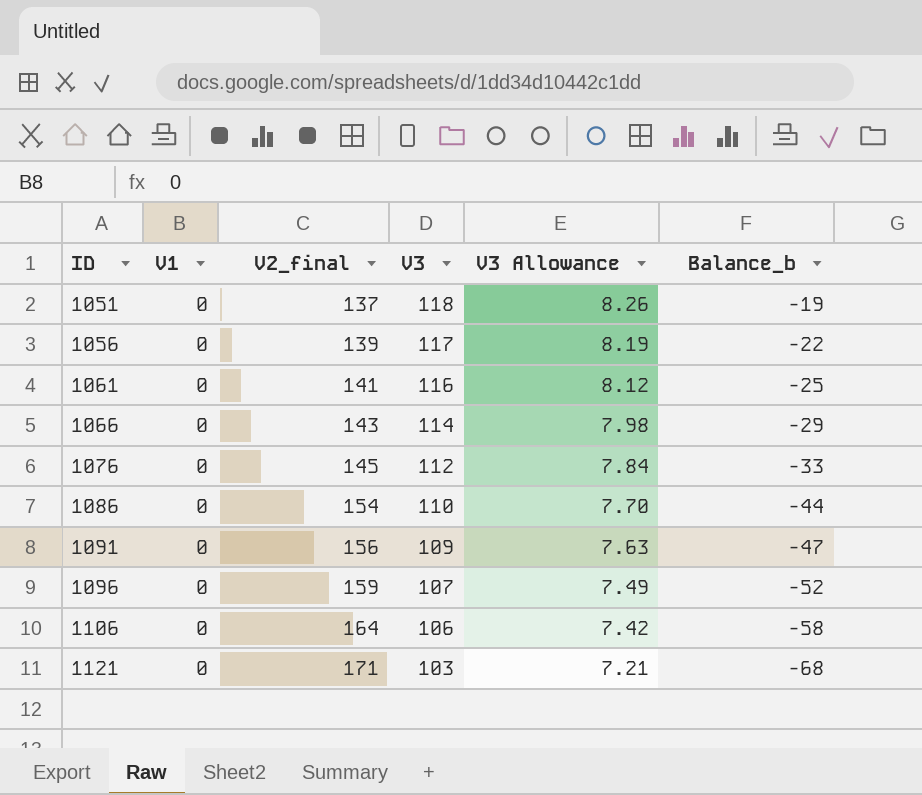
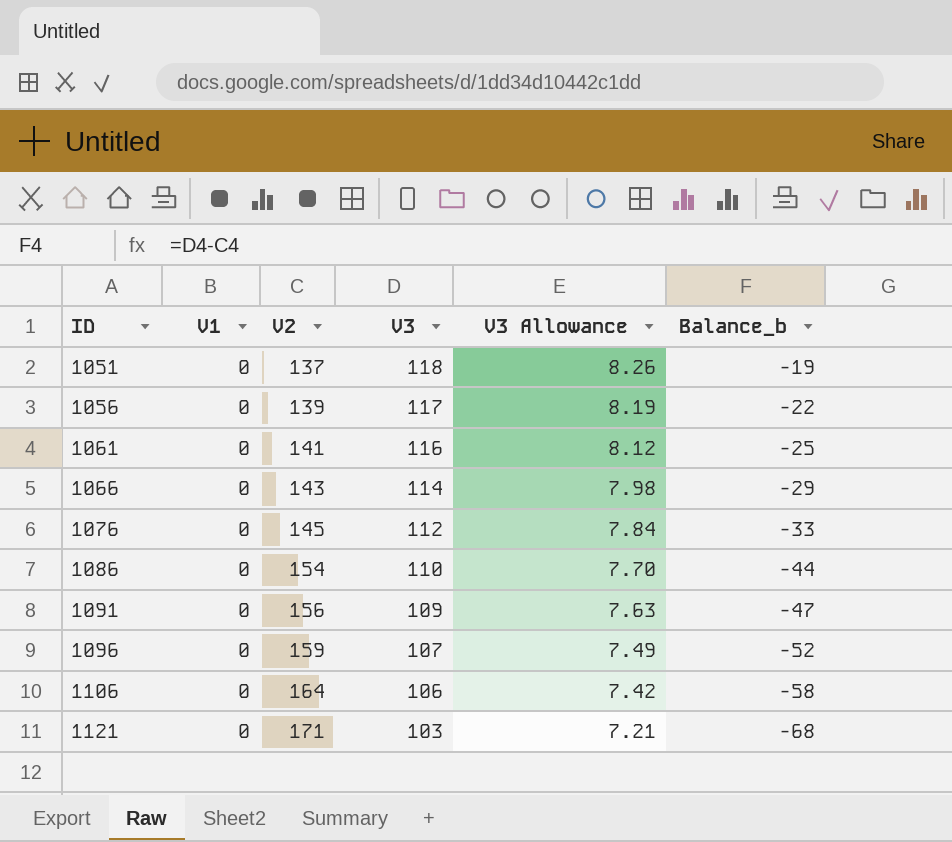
column name: V2_final -> V2

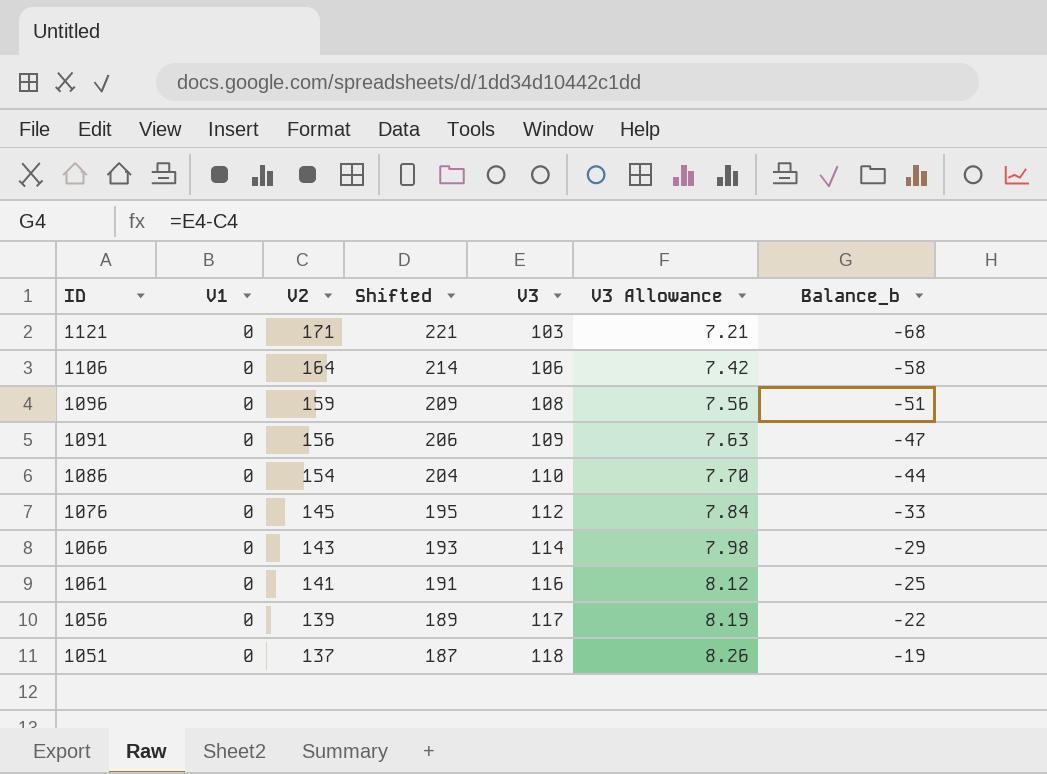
row order: ID ascending -> ID descending
column Shifted | formula: none -> [V2] + 50
1096 | V3: 107 -> 108
1096 | V3 Allowance: 7.49 -> 7.56
1096 | Balance_b: -52 -> -51

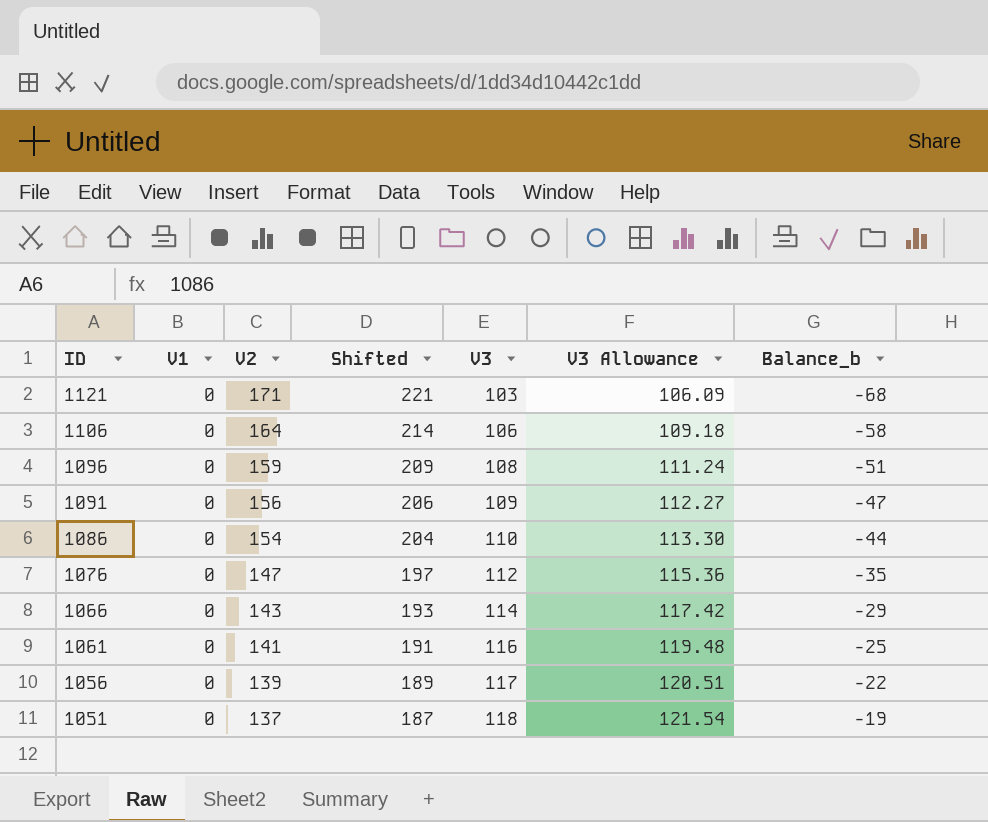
column V3 Allowance | formula: [V3] * 0.07 -> [V3] * 1.03
1076 | V2: 145 -> 147
1076 | Shifted: 195 -> 197
1076 | Balance_b: -33 -> -35

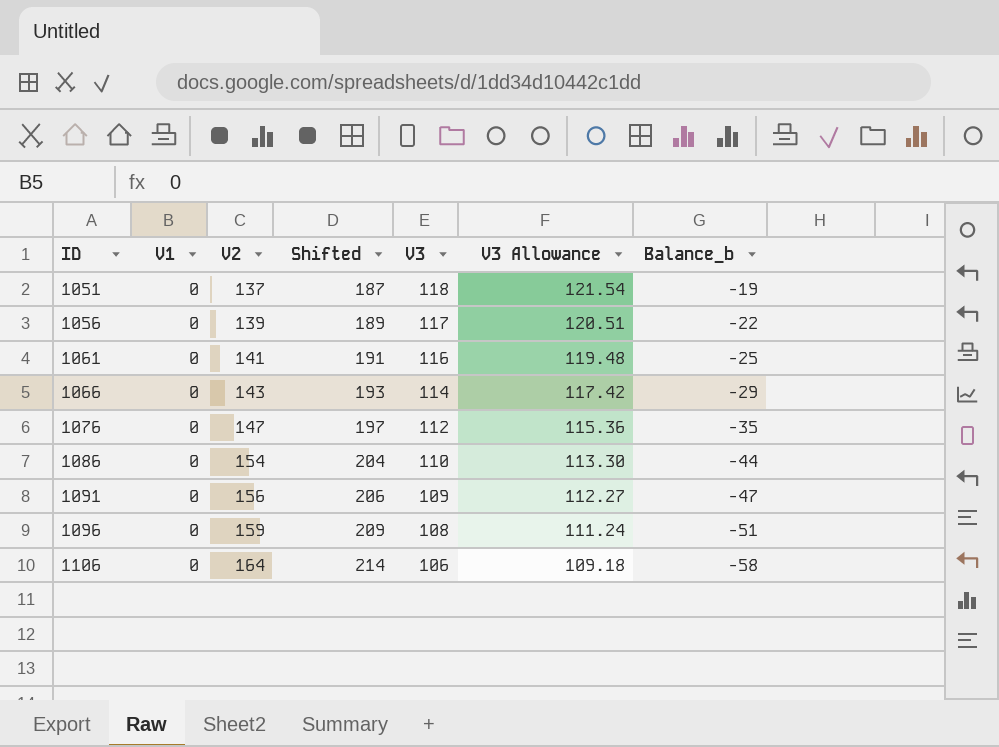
row order: ID descending -> ID ascending
row 1121: 0 | 171 | 221 | 103 | 106.09 | -68 -> none

